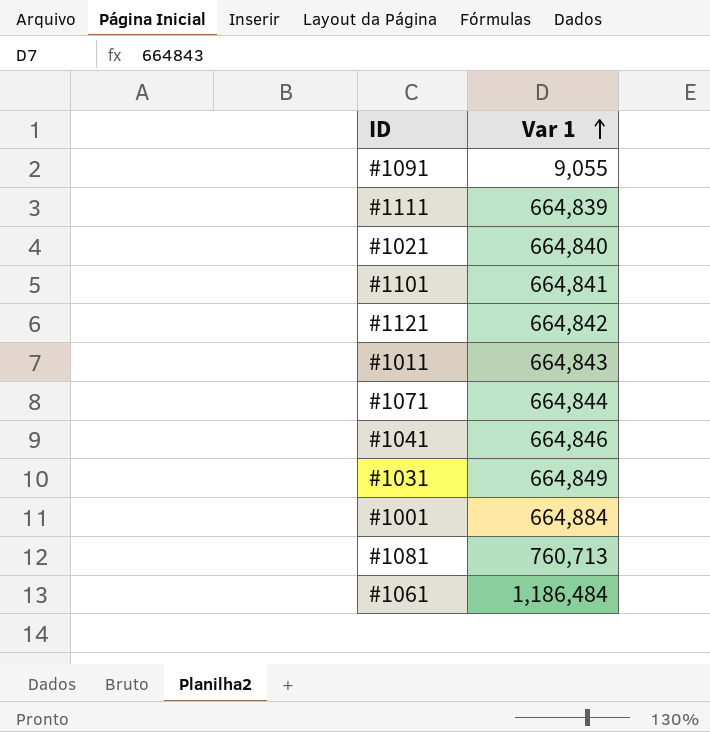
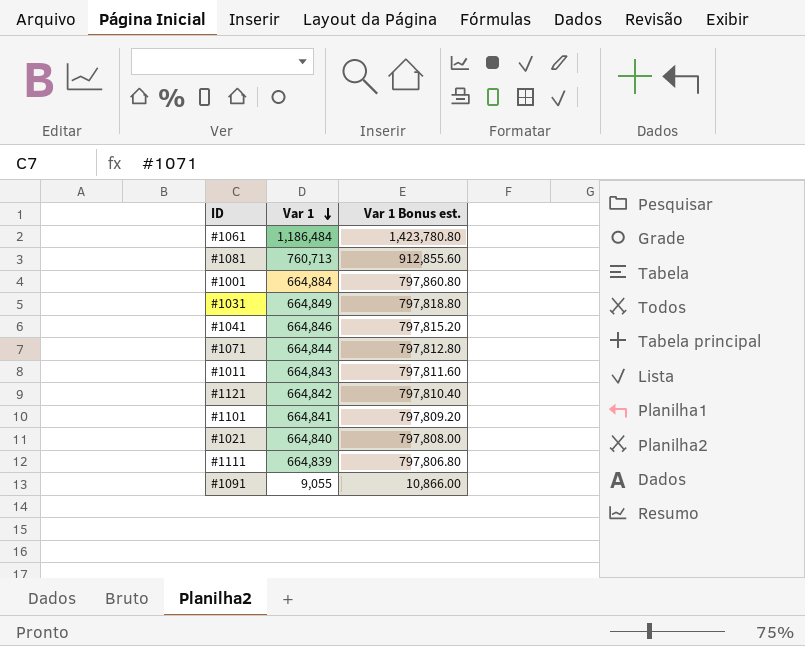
row order: Var 1 ascending -> Var 1 descending
column Var 1 Bonus est. | formula: none -> [Var 1] * 1.2

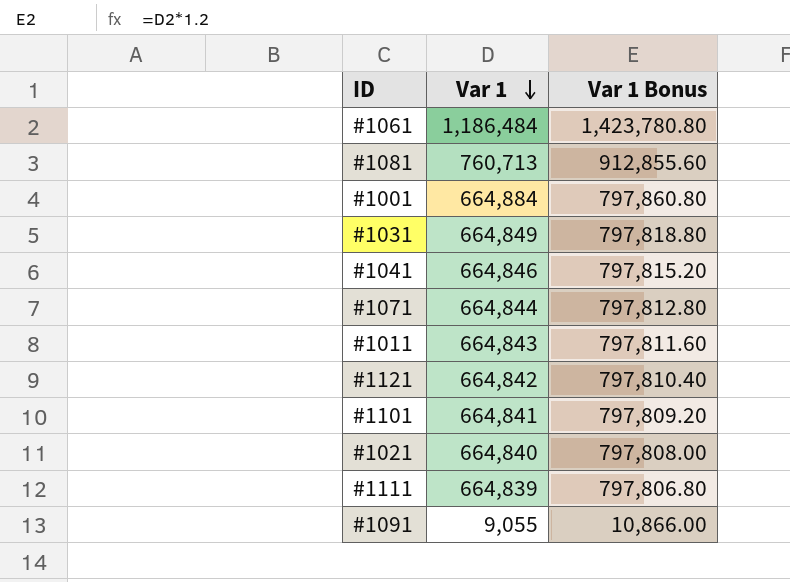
column name: Var 1 Bonus est. -> Var 1 Bonus

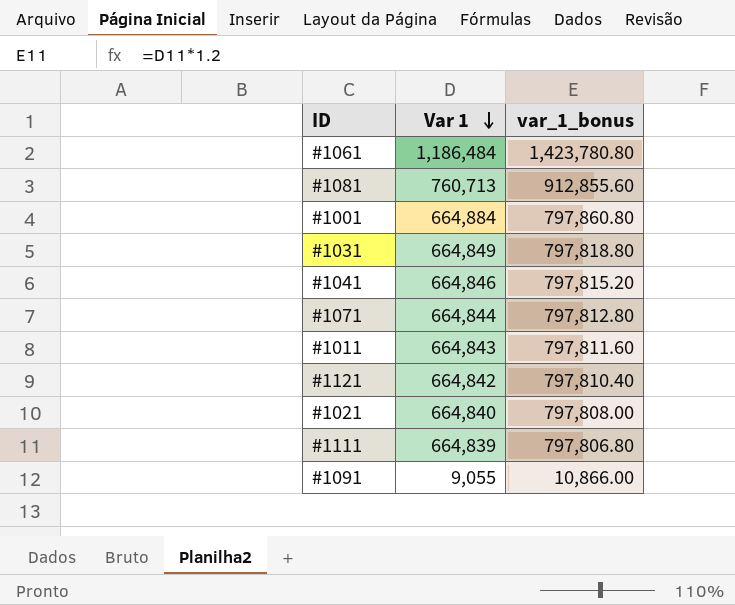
column name: Var 1 Bonus -> var_1_bonus
row #1101: 664,841 | 797,809.20 -> none

